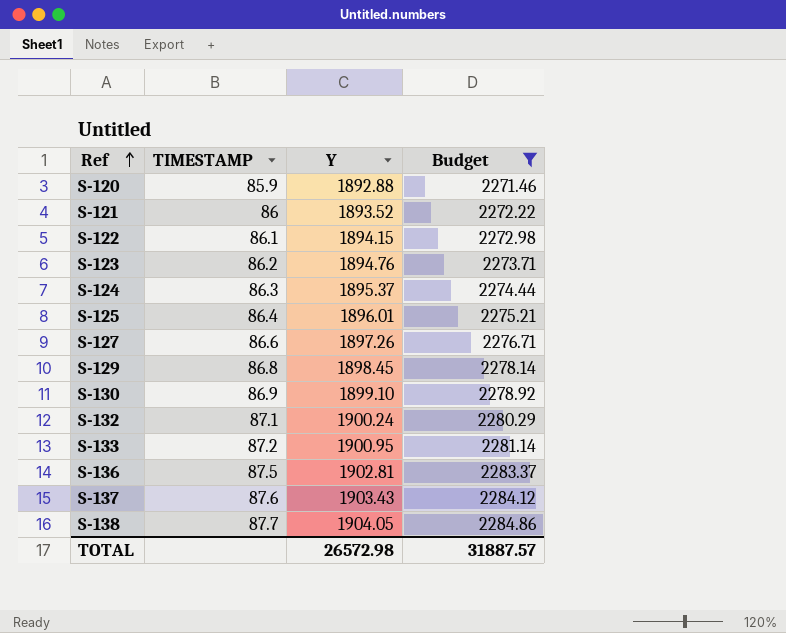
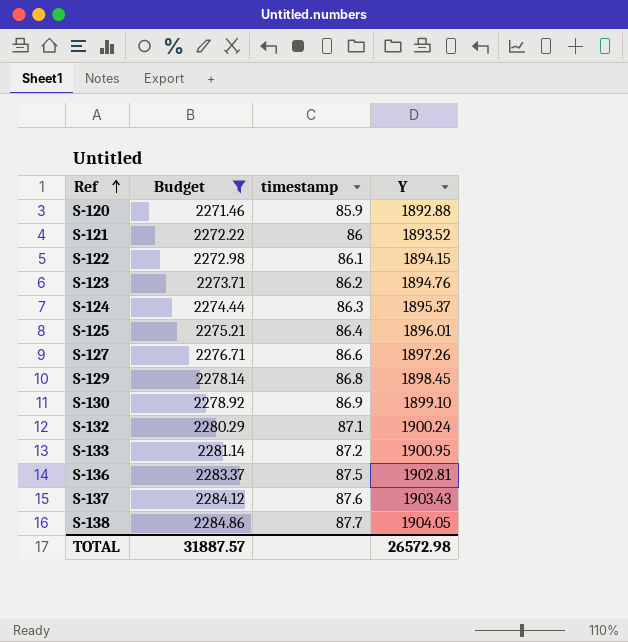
column Budget | position: 4 -> 2
column name: TIMESTAMP -> timestamp

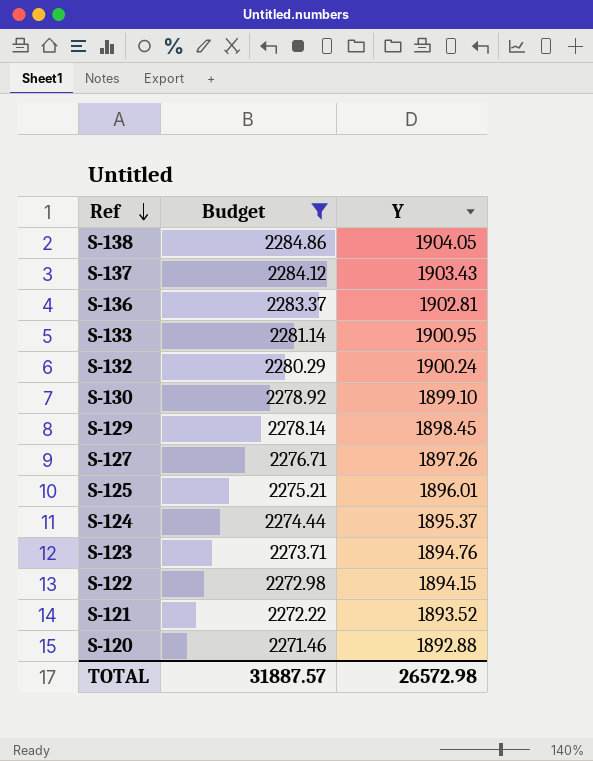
row order: Ref ascending -> Ref descending
column timestamp | position: 3 -> none

